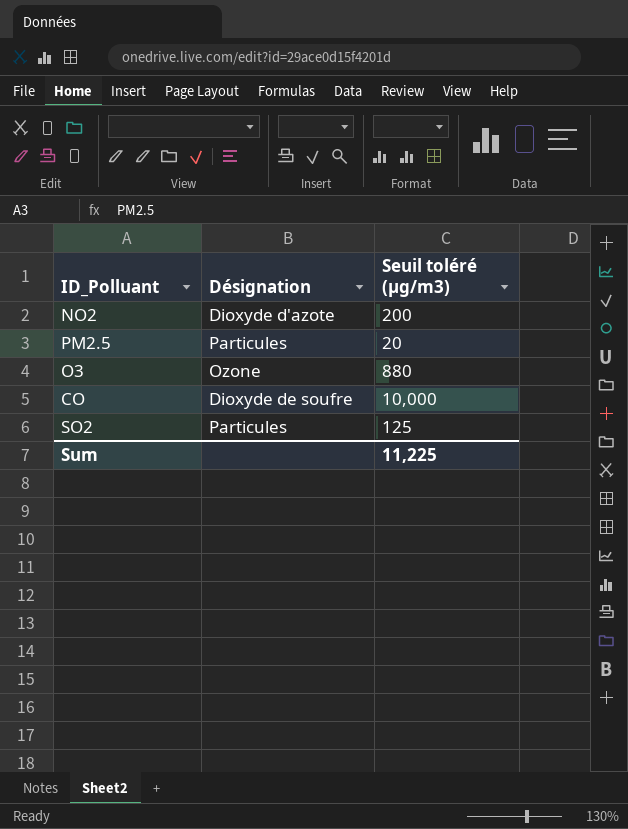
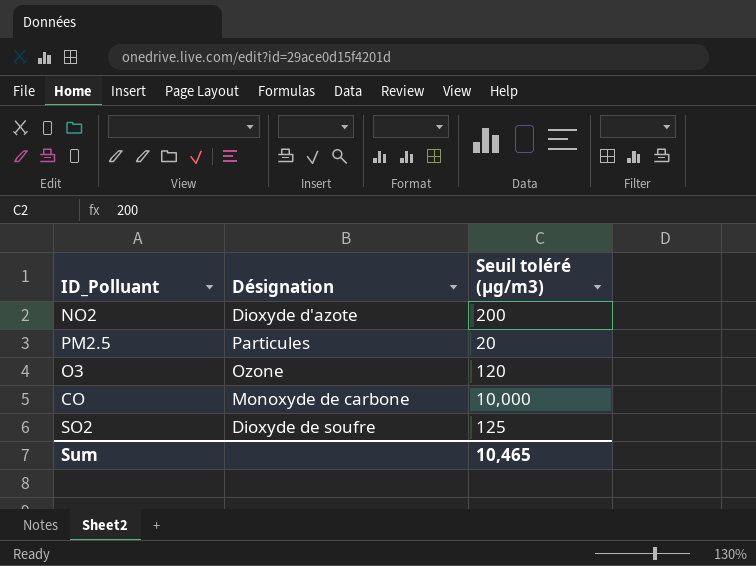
O3 | Seuil toléré (µg/m3): 880 -> 120
CO | Désignation: Dioxyde de soufre -> Monoxyde de carbone
SO2 | Désignation: Particules -> Dioxyde de soufre
Sum | Seuil toléré (µg/m3): 11,225 -> 10,465

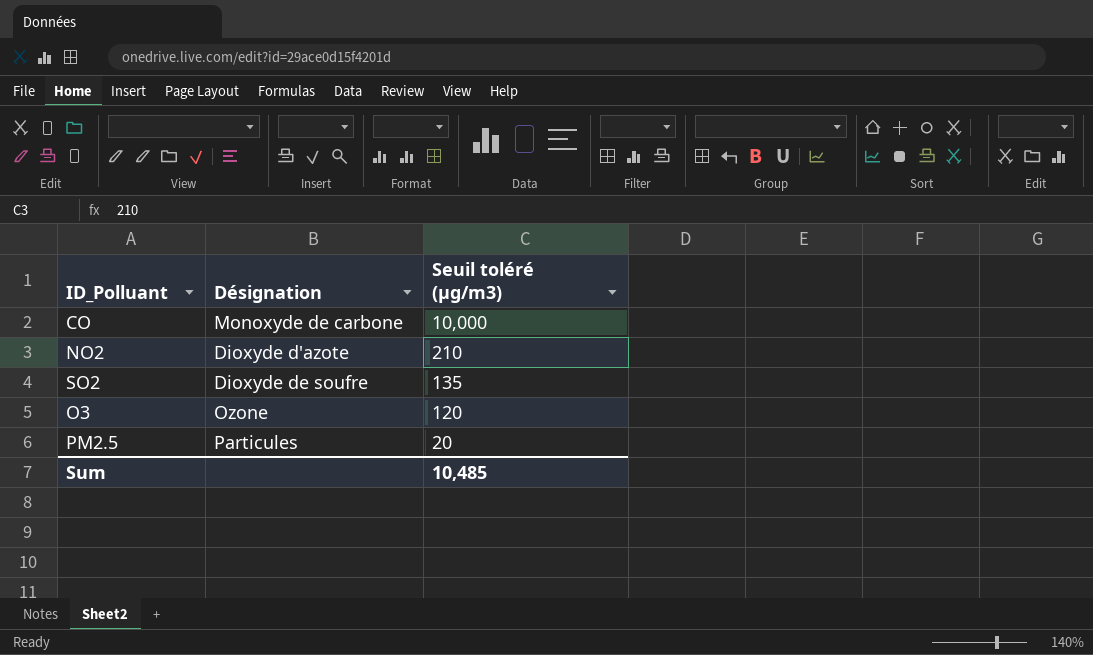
row order: none -> Seuil toléré (µg/m3) descending
NO2 | Seuil toléré (µg/m3): 200 -> 210
SO2 | Seuil toléré (µg/m3): 125 -> 135
Sum | Seuil toléré (µg/m3): 10,465 -> 10,485

